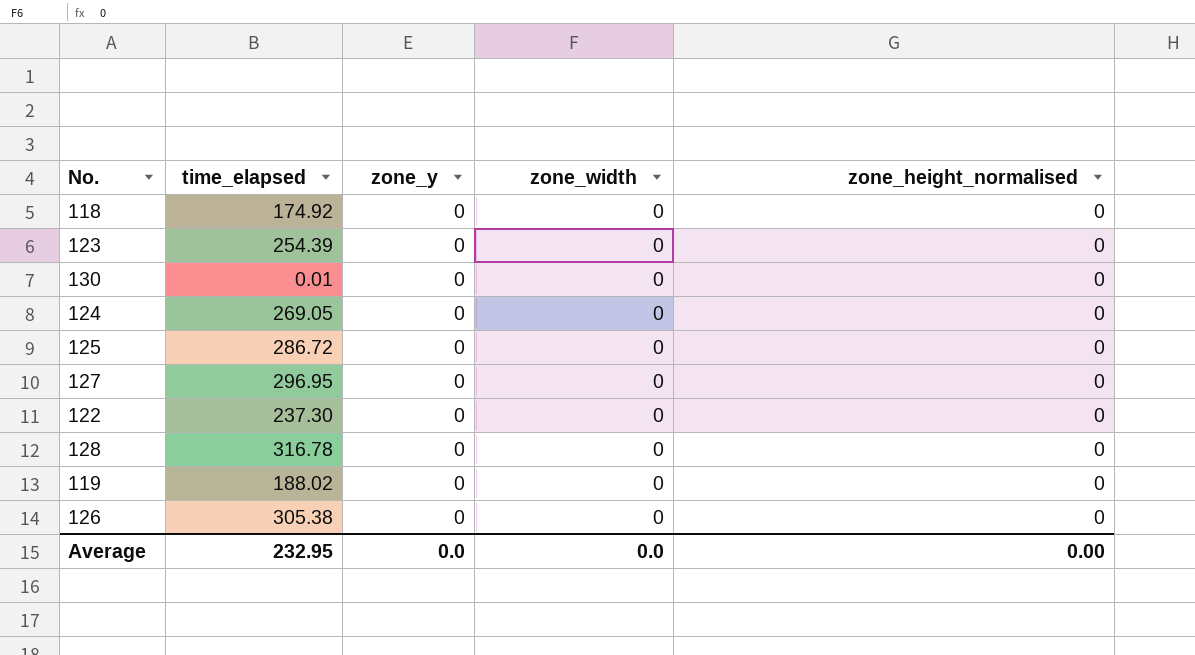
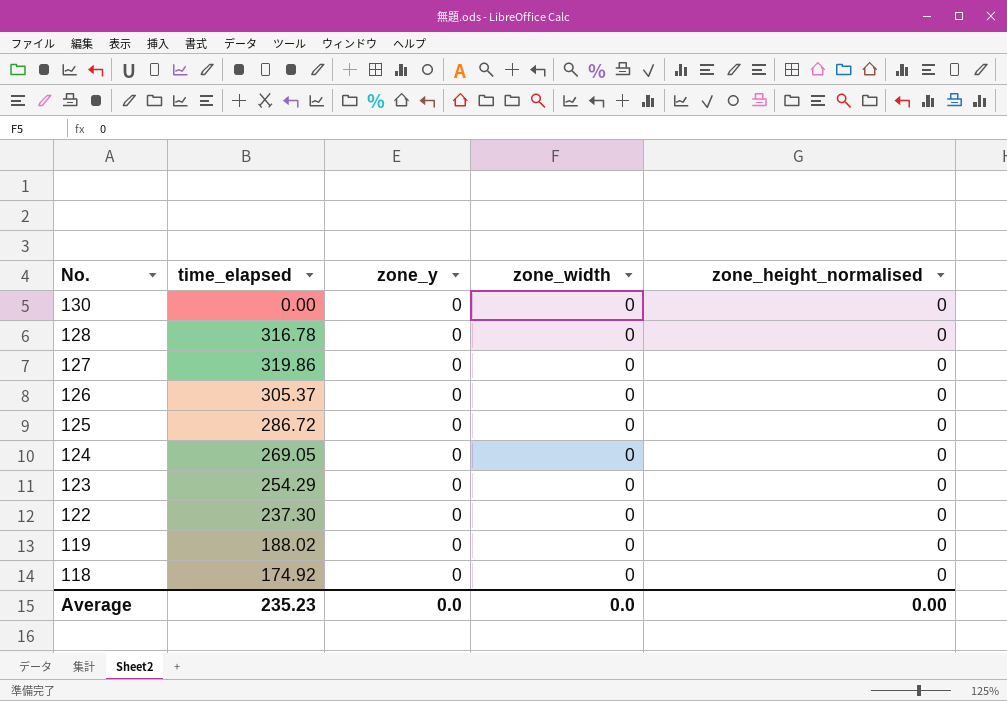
row order: none -> No. descending
130 | time_elapsed: 0.01 -> 0.00
127 | time_elapsed: 296.95 -> 319.86
126 | time_elapsed: 305.38 -> 305.37
123 | time_elapsed: 254.39 -> 254.29
Average | time_elapsed: 232.95 -> 235.23

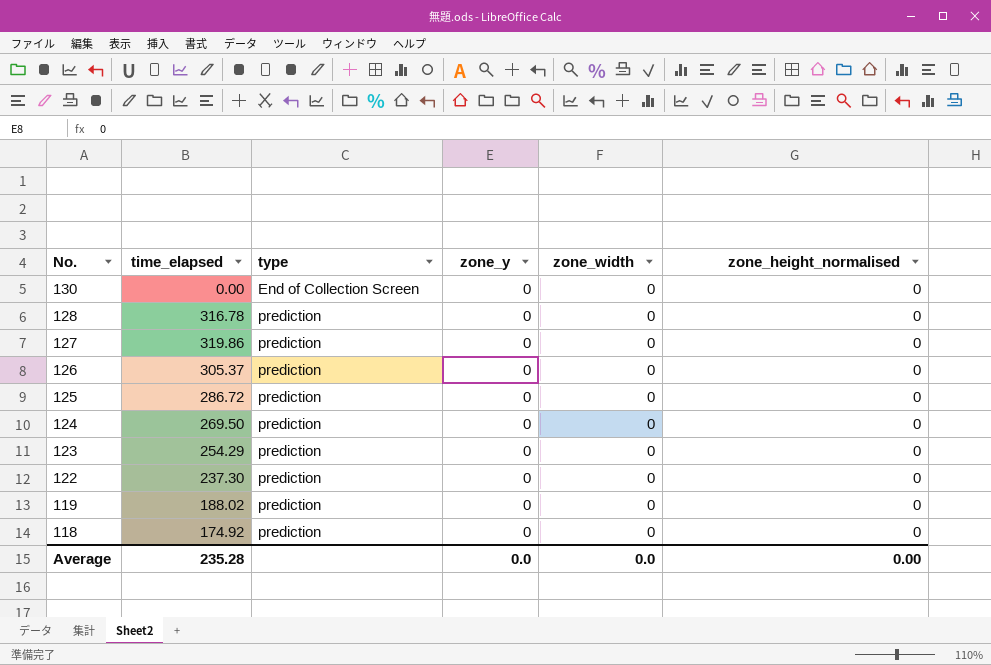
column type | position: none -> 3
124 | time_elapsed: 269.05 -> 269.50
Average | time_elapsed: 235.23 -> 235.28

